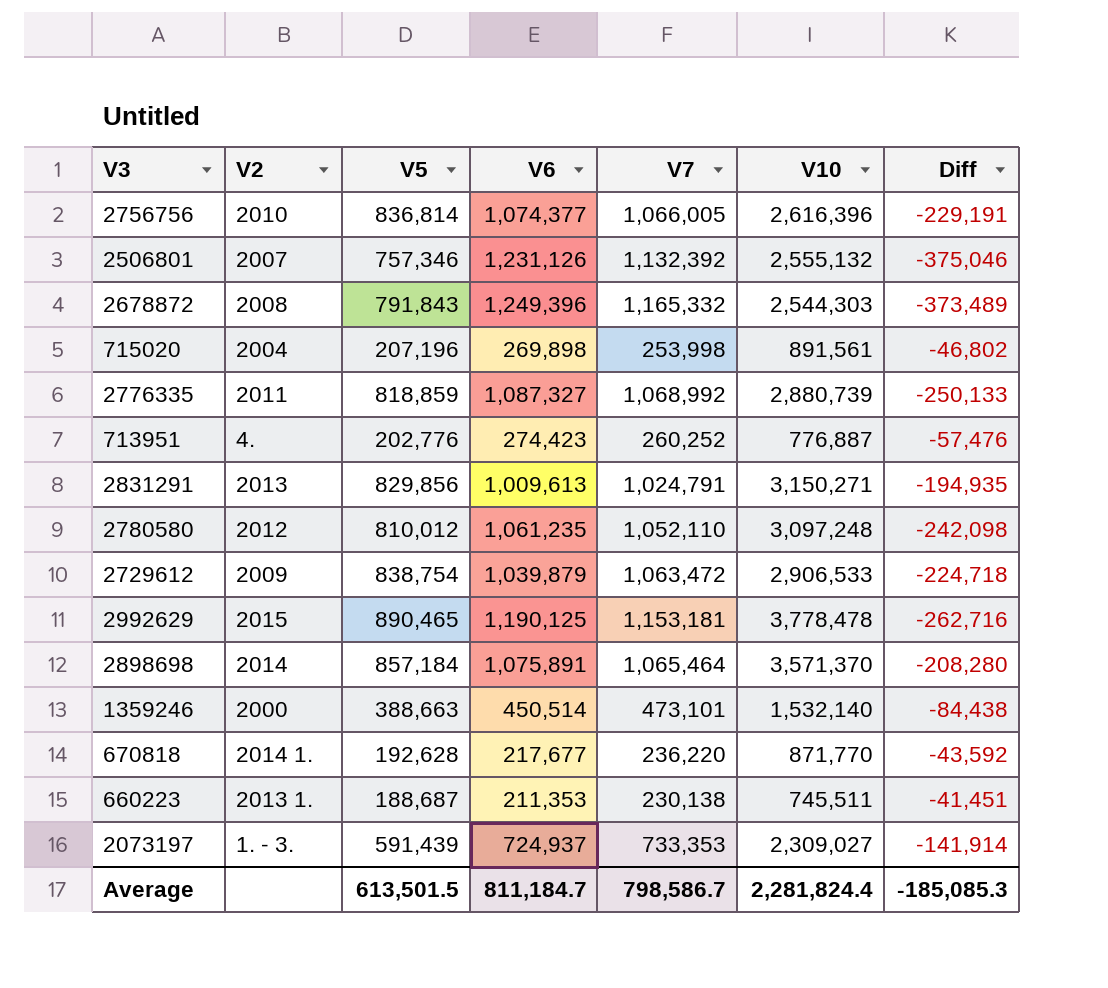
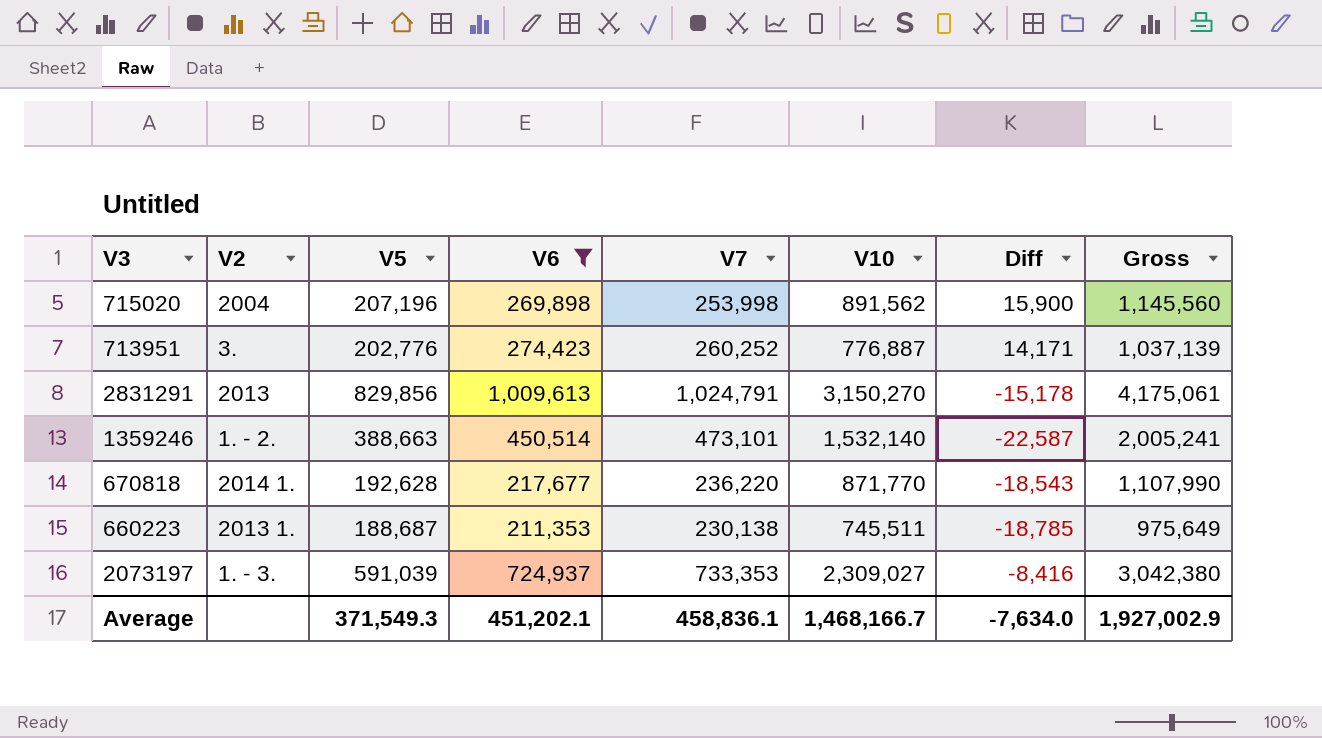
filter: none -> V6 <= 1,009,613
column Diff | formula: [V5] - [V7] -> [V6] - [V7]
column Gross | formula: none -> [V7] + [V10]
715020 | V10: 891,561 -> 891,562
713951 | V2: 4. -> 3.
2831291 | V10: 3,150,271 -> 3,150,270
1359246 | V2: 2000 -> 1. - 2.
2073197 | V5: 591,439 -> 591,039
Average | V5: 613,501.5 -> 371,549.3
Average | V6: 811,184.7 -> 451,202.1
Average | V7: 798,586.7 -> 458,836.1
Average | V10: 2,281,824.4 -> 1,468,166.7
Average | Diff: -185,085.3 -> -7,634.0

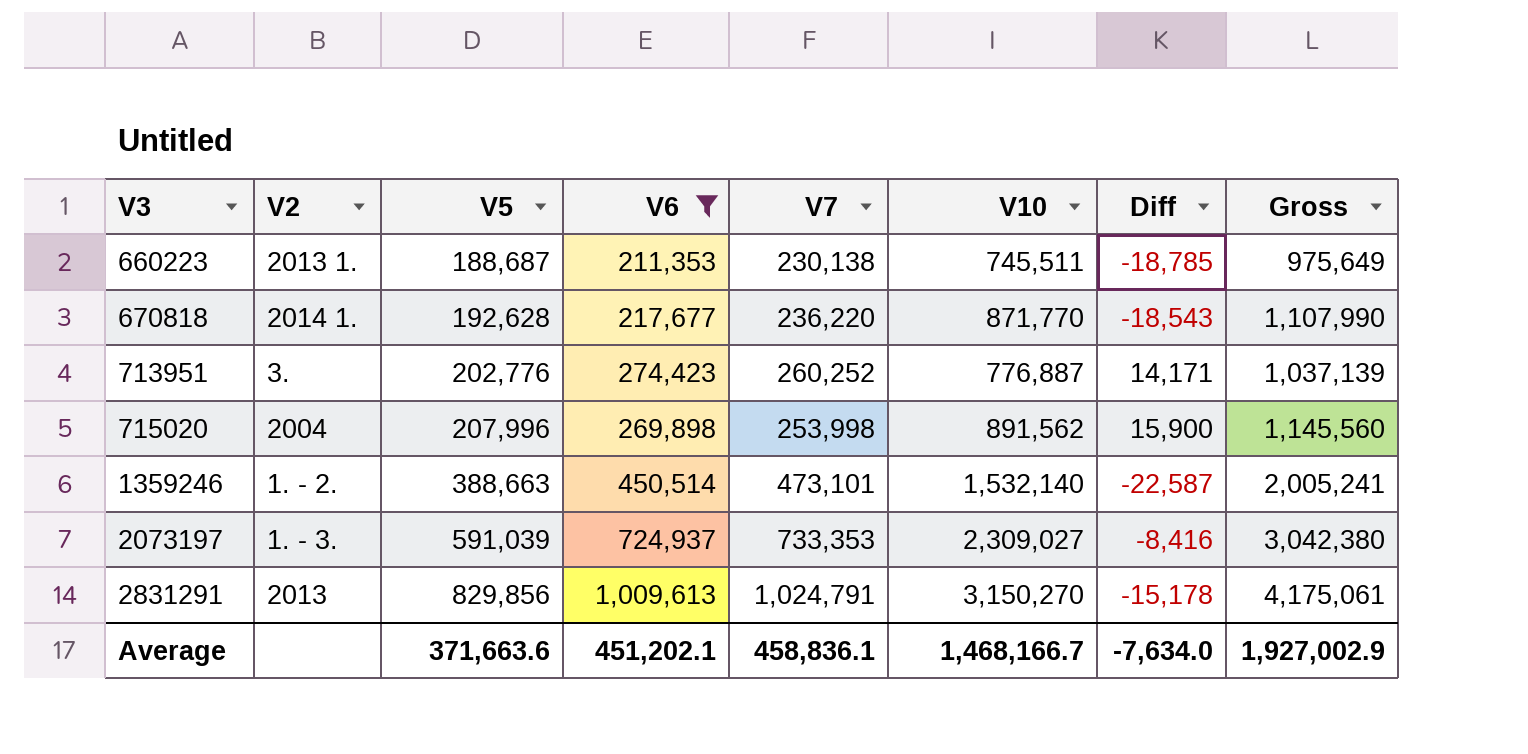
row order: none -> V3 ascending
715020 | V5: 207,196 -> 207,996
Average | V5: 371,549.3 -> 371,663.6

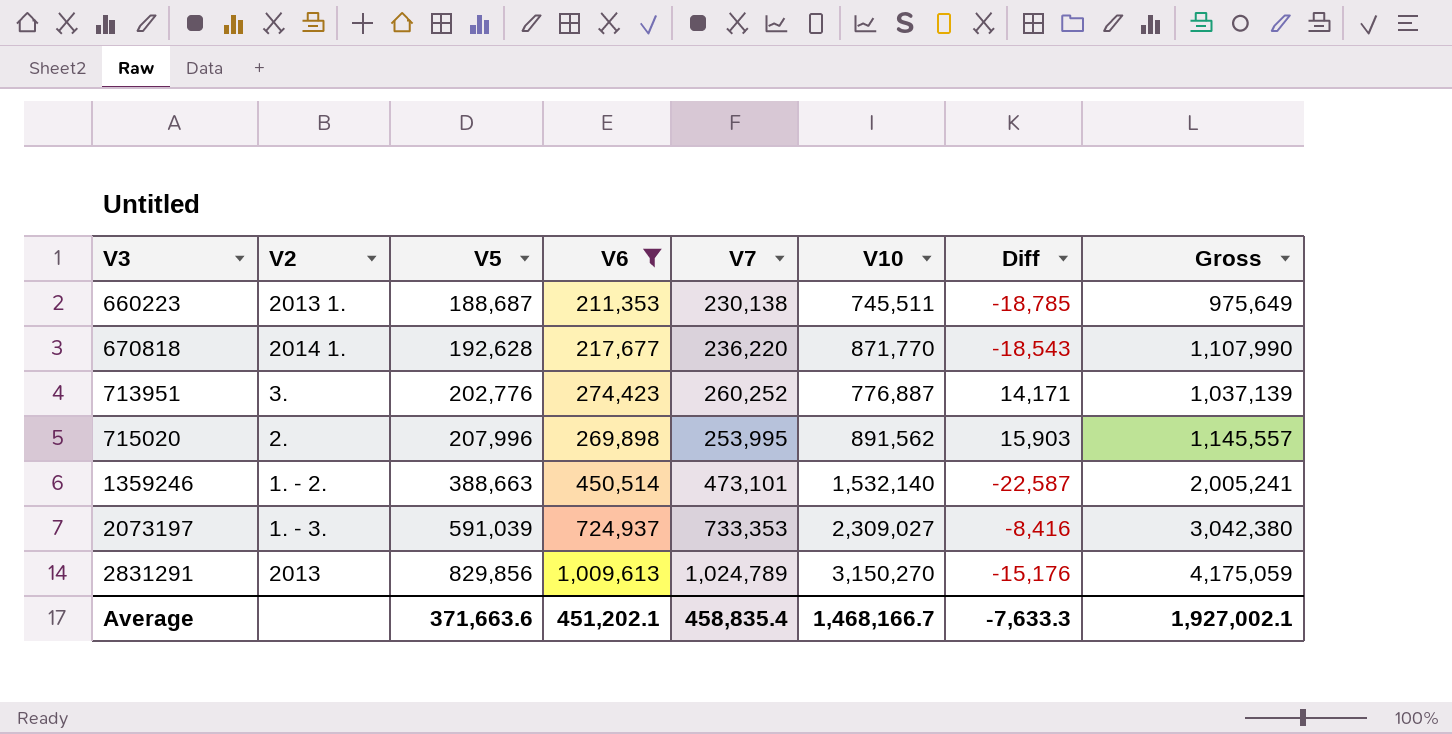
715020 | V2: 2004 -> 2.
715020 | V7: 253,998 -> 253,995
715020 | Diff: 15,900 -> 15,903
715020 | Gross: 1,145,560 -> 1,145,557
2831291 | V7: 1,024,791 -> 1,024,789
2831291 | Diff: -15,178 -> -15,176
2831291 | Gross: 4,175,061 -> 4,175,059
Average | V7: 458,836.1 -> 458,835.4
Average | Diff: -7,634.0 -> -7,633.3
Average | Gross: 1,927,002.9 -> 1,927,002.1

